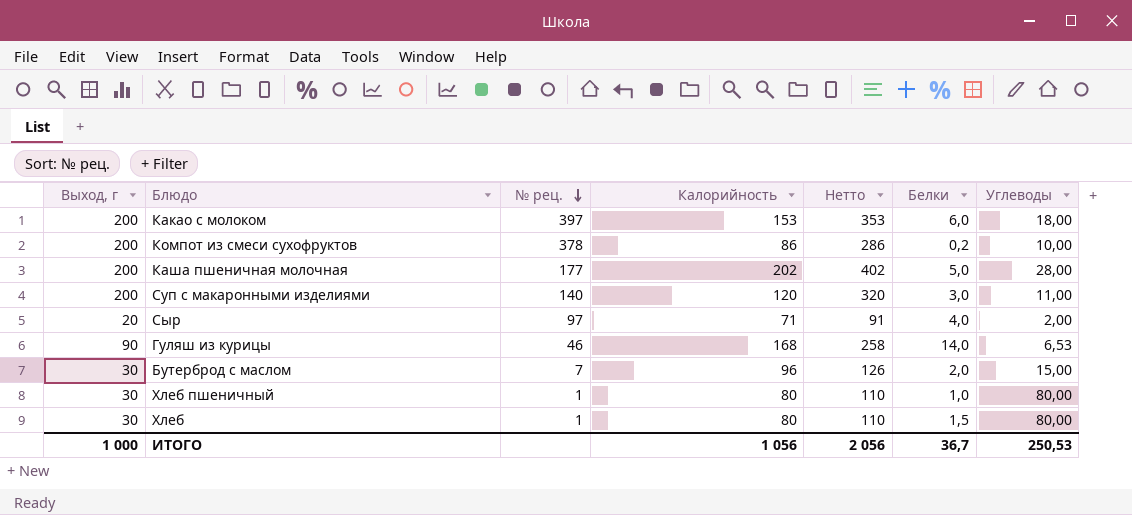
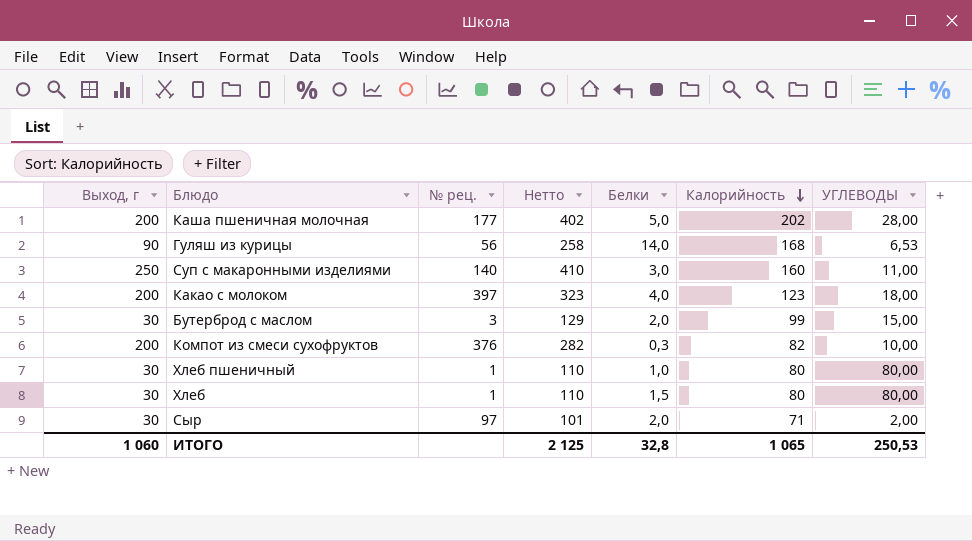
row order: № рец. descending -> Калорийность descending
column Калорийность | position: 4 -> 6
column name: Углеводы -> УГЛЕВОДЫ
Гуляш из курицы | № рец.: 46 -> 56
Суп с макаронными изделиями | Выход, г: 200 -> 250
Суп с макаронными изделиями | Нетто: 320 -> 410
Суп с макаронными изделиями | Калорийность: 120 -> 160
Какао с молоком | Нетто: 353 -> 323
Какао с молоком | Белки: 6,0 -> 4,0
Какао с молоком | Калорийность: 153 -> 123
Бутерброд с маслом | № рец.: 7 -> 3
Бутерброд с маслом | Нетто: 126 -> 129
Бутерброд с маслом | Калорийность: 96 -> 99
Компот из смеси сухофруктов | № рец.: 378 -> 376
Компот из смеси сухофруктов | Нетто: 286 -> 282
Компот из смеси сухофруктов | Белки: 0,2 -> 0,3
Компот из смеси сухофруктов | Калорийность: 86 -> 82
Сыр | Выход, г: 20 -> 30
Сыр | Нетто: 91 -> 101
Сыр | Белки: 4,0 -> 2,0
ИТОГО | Выход, г: 1 000 -> 1 060
ИТОГО | Нетто: 2 056 -> 2 125
ИТОГО | Белки: 36,7 -> 32,8
ИТОГО | Калорийность: 1 056 -> 1 065

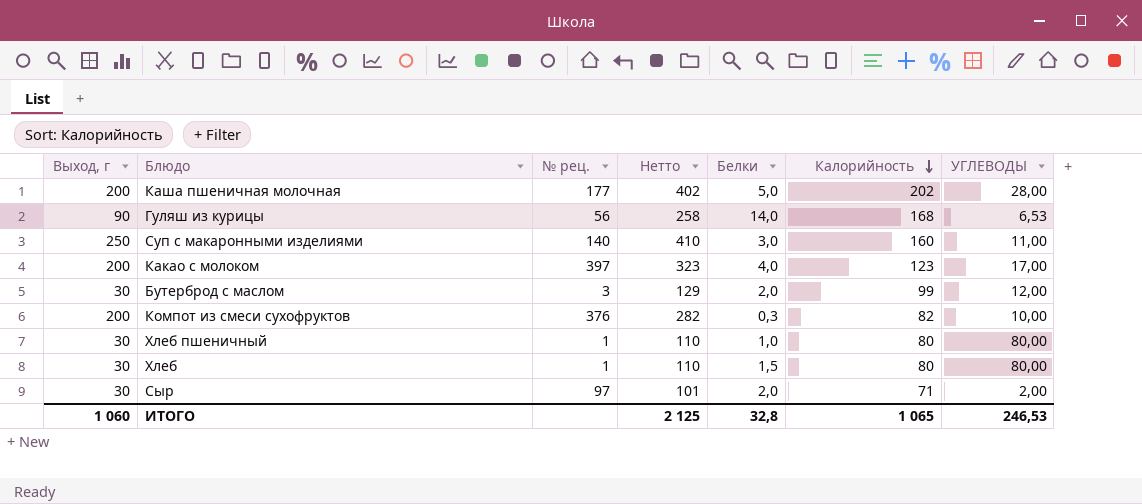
Какао с молоком | УГЛЕВОДЫ: 18,00 -> 17,00
Бутерброд с маслом | УГЛЕВОДЫ: 15,00 -> 12,00
ИТОГО | УГЛЕВОДЫ: 250,53 -> 246,53

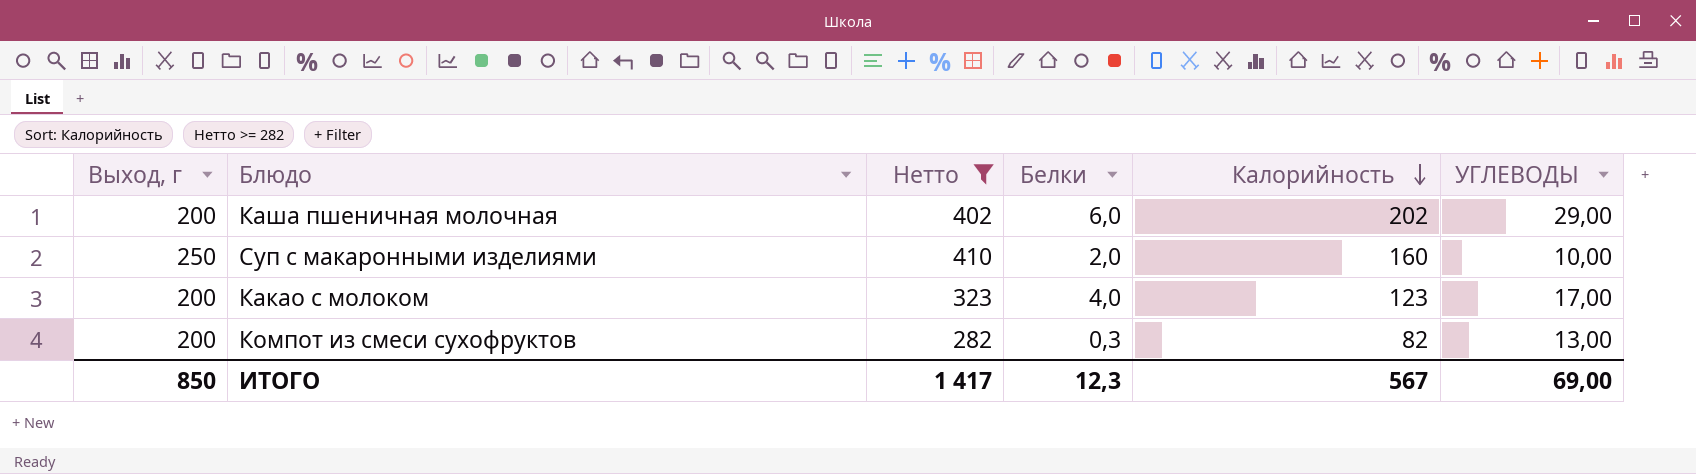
filter: none -> Нетто >= 282
column № рец. | position: 3 -> none
Каша пшеничная молочная | Белки: 5,0 -> 6,0
Каша пшеничная молочная | УГЛЕВОДЫ: 28,00 -> 29,00
Суп с макаронными изделиями | Белки: 3,0 -> 2,0
Суп с макаронными изделиями | УГЛЕВОДЫ: 11,00 -> 10,00
Компот из смеси сухофруктов | УГЛЕВОДЫ: 10,00 -> 13,00
ИТОГО | Выход, г: 1 060 -> 850
ИТОГО | Нетто: 2 125 -> 1 417
ИТОГО | Белки: 32,8 -> 12,3
ИТОГО | Калорийность: 1 065 -> 567
ИТОГО | УГЛЕВОДЫ: 246,53 -> 69,00

